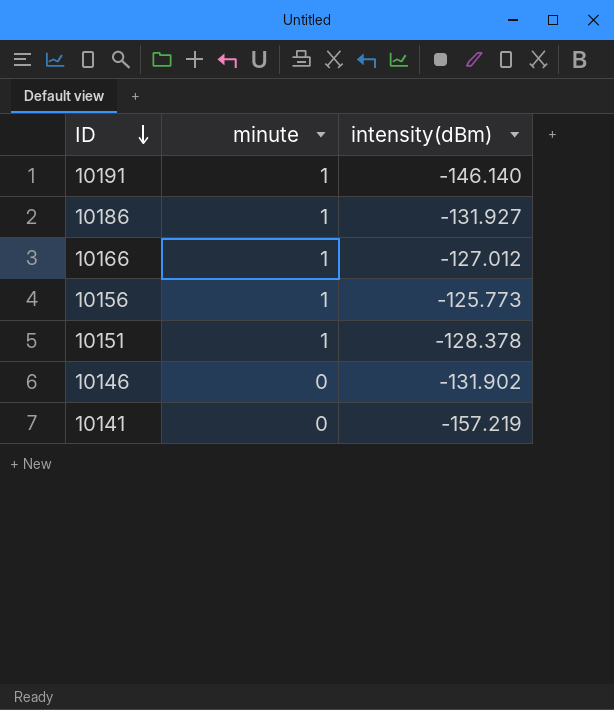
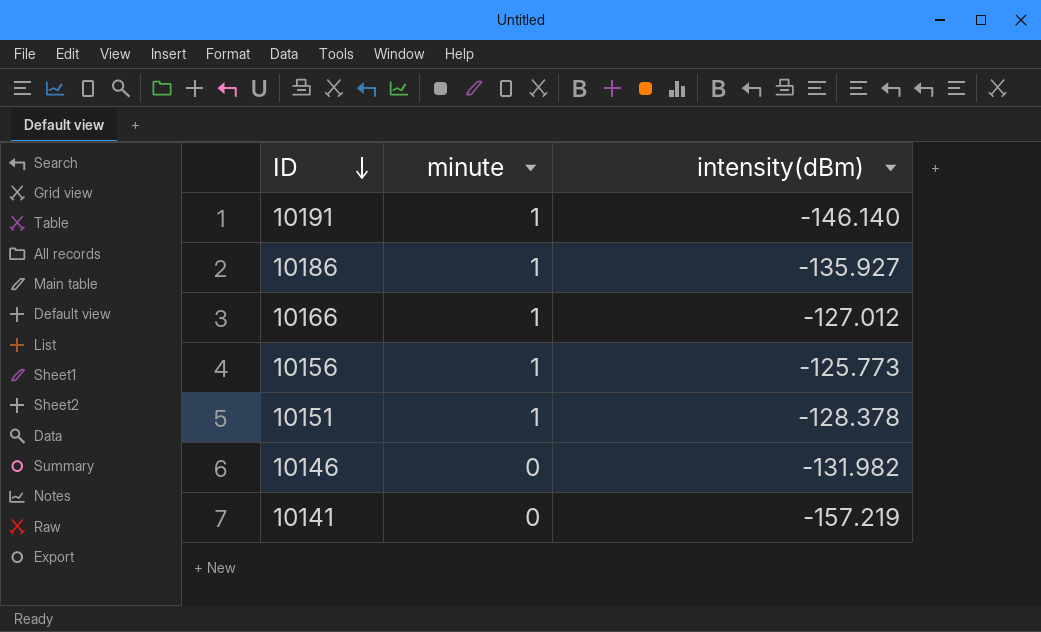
10186 | intensity(dBm): -131.927 -> -135.927
10146 | intensity(dBm): -131.902 -> -131.982

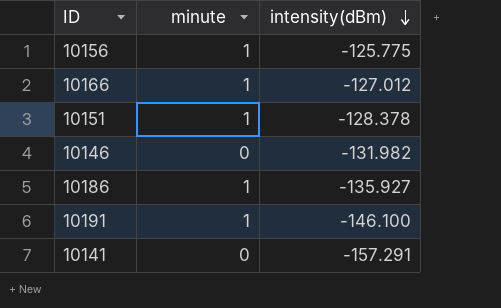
row order: ID descending -> intensity(dBm) descending
10156 | intensity(dBm): -125.773 -> -125.775
10191 | intensity(dBm): -146.140 -> -146.100
10141 | intensity(dBm): -157.219 -> -157.291

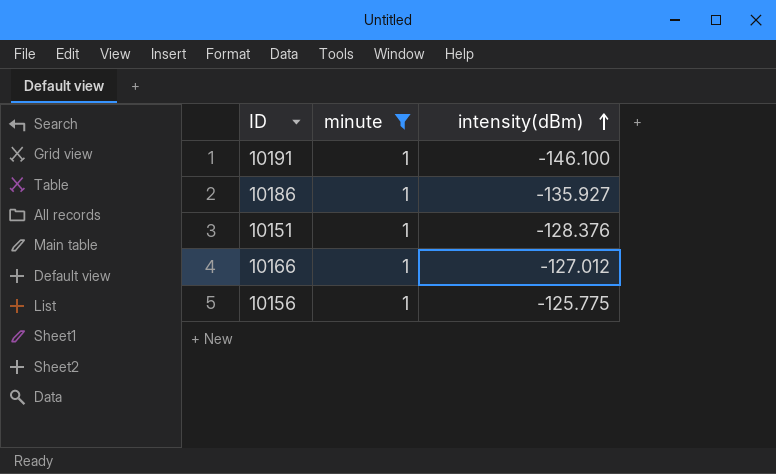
filter: none -> minute = 1
row order: intensity(dBm) descending -> intensity(dBm) ascending
10151 | intensity(dBm): -128.378 -> -128.376

